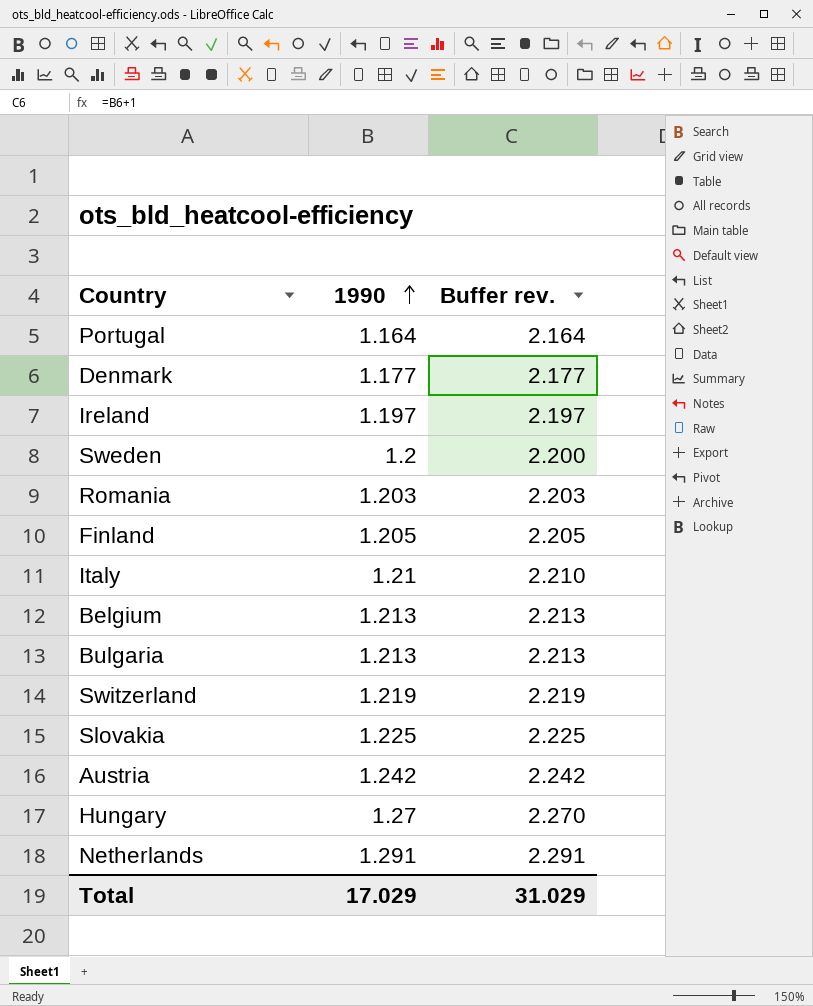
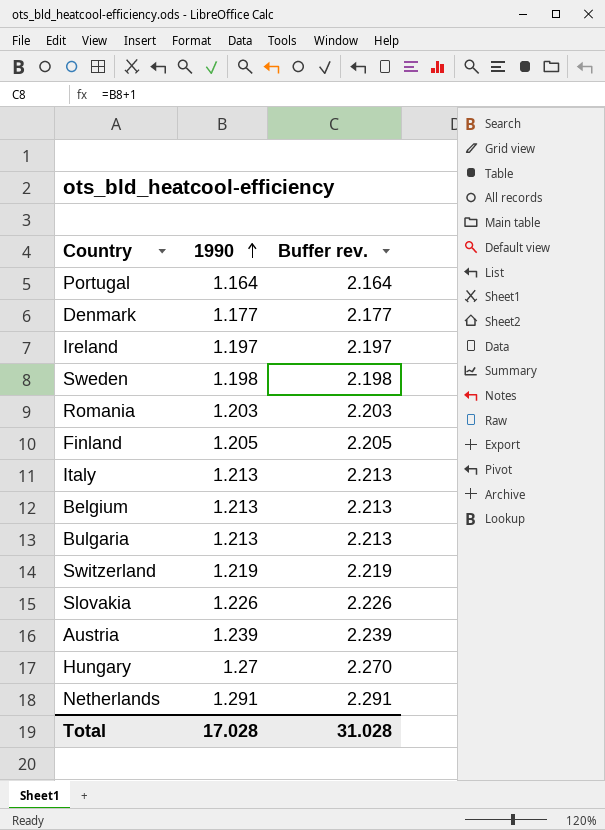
Sweden | 1990: 1.2 -> 1.198
Sweden | Buffer rev.: 2.200 -> 2.198
Italy | 1990: 1.21 -> 1.213
Italy | Buffer rev.: 2.210 -> 2.213
Slovakia | 1990: 1.225 -> 1.226
Slovakia | Buffer rev.: 2.225 -> 2.226
Austria | 1990: 1.242 -> 1.239
Austria | Buffer rev.: 2.242 -> 2.239
Total | 1990: 17.029 -> 17.028
Total | Buffer rev.: 31.029 -> 31.028

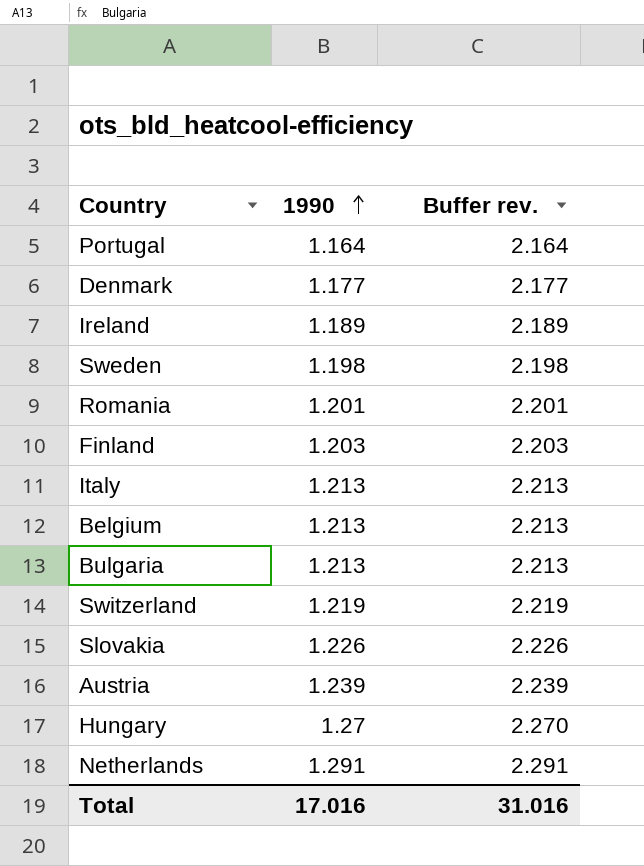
Ireland | 1990: 1.197 -> 1.189
Ireland | Buffer rev.: 2.197 -> 2.189
Romania | 1990: 1.203 -> 1.201
Romania | Buffer rev.: 2.203 -> 2.201
Finland | 1990: 1.205 -> 1.203
Finland | Buffer rev.: 2.205 -> 2.203
Total | 1990: 17.028 -> 17.016
Total | Buffer rev.: 31.028 -> 31.016

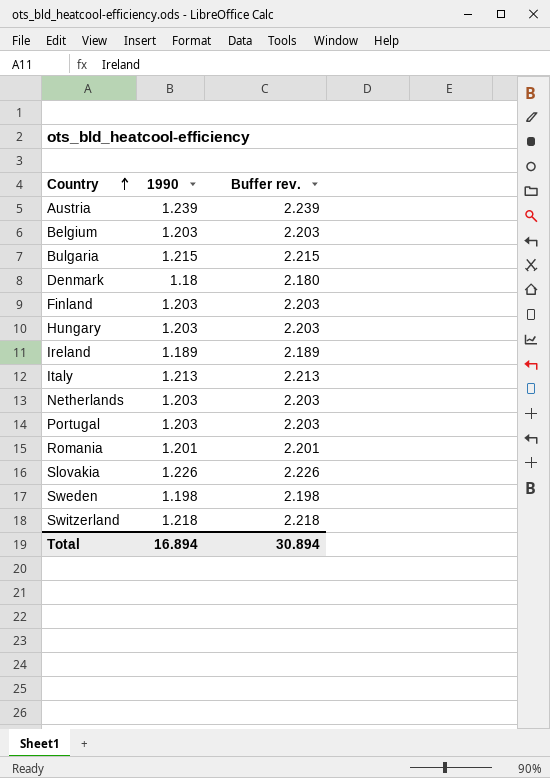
row order: 1990 ascending -> Country ascending
Belgium | 1990: 1.213 -> 1.203
Belgium | Buffer rev.: 2.213 -> 2.203
Bulgaria | 1990: 1.213 -> 1.215
Bulgaria | Buffer rev.: 2.213 -> 2.215
Denmark | 1990: 1.177 -> 1.18
Denmark | Buffer rev.: 2.177 -> 2.180
Hungary | 1990: 1.27 -> 1.203
Hungary | Buffer rev.: 2.270 -> 2.203
Netherlands | 1990: 1.291 -> 1.203
Netherlands | Buffer rev.: 2.291 -> 2.203
Portugal | 1990: 1.164 -> 1.203
Portugal | Buffer rev.: 2.164 -> 2.203
Switzerland | 1990: 1.219 -> 1.218
Switzerland | Buffer rev.: 2.219 -> 2.218
Total | 1990: 17.016 -> 16.894
Total | Buffer rev.: 31.016 -> 30.894

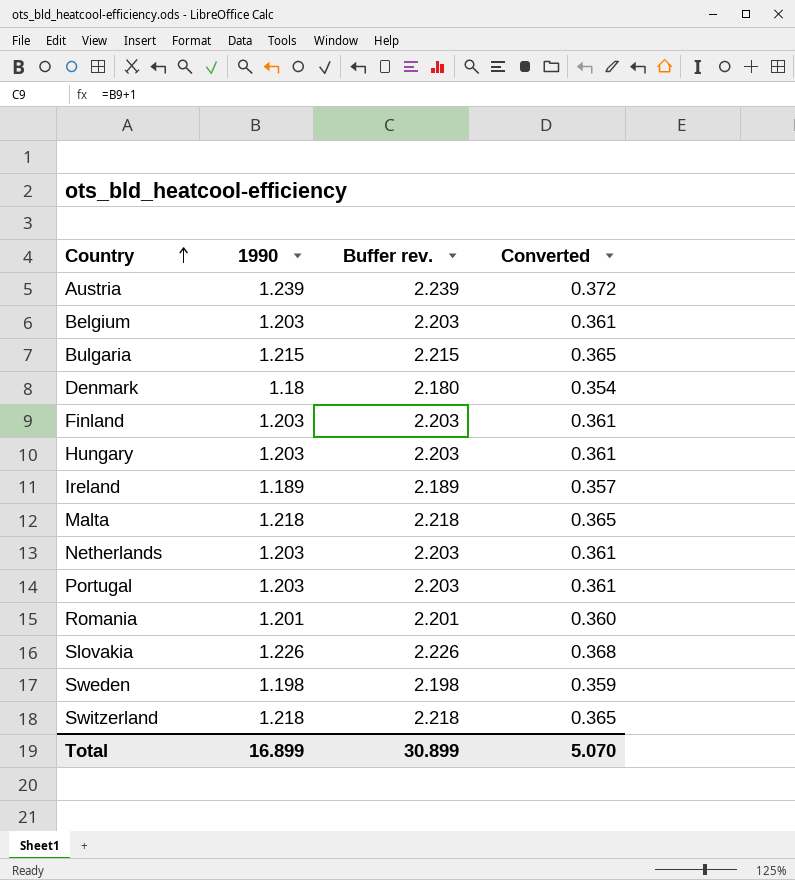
column Converted | formula: none -> [1990] * 0.3
row Italy: 1.213 | 2.213 -> none
row Malta: none -> 1.218 | 2.218 | 0.365
Total | 1990: 16.894 -> 16.899
Total | Buffer rev.: 30.894 -> 30.899

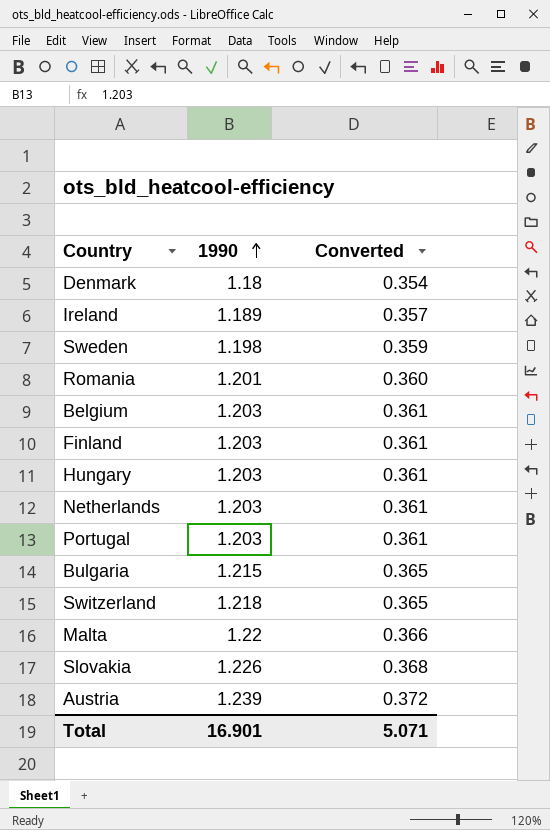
row order: Country ascending -> 1990 ascending
column Buffer rev. | formula: [1990] + 1 -> none
Malta | 1990: 1.218 -> 1.22
Malta | Converted: 0.365 -> 0.366
Total | 1990: 16.899 -> 16.901
Total | Converted: 5.070 -> 5.071

